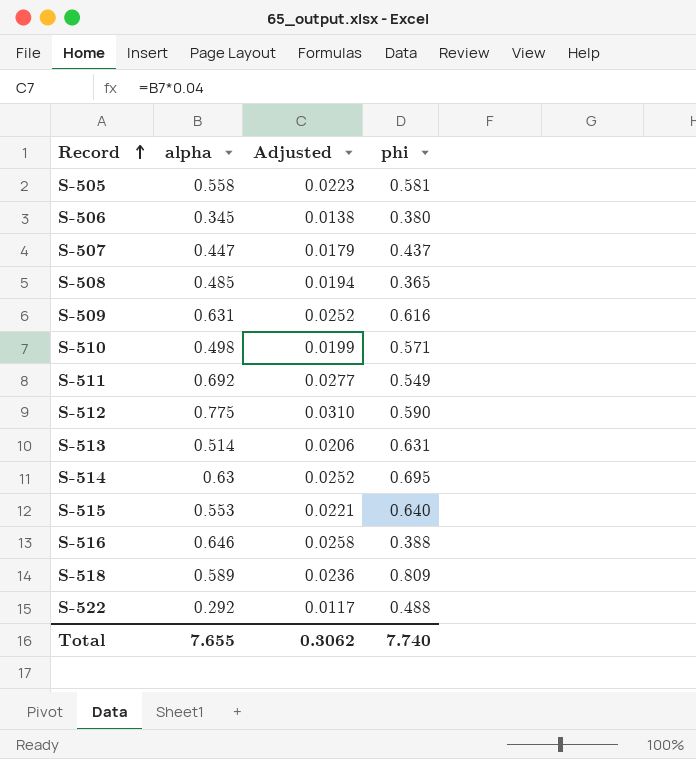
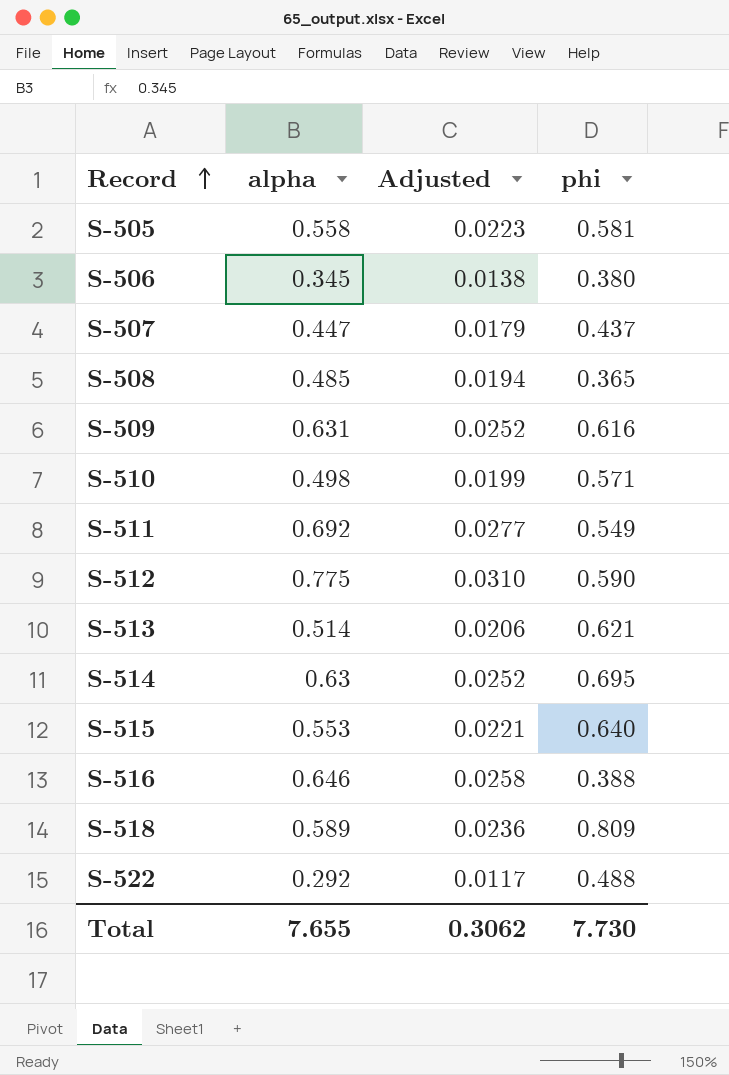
S-513 | phi: 0.631 -> 0.621
Total | phi: 7.740 -> 7.730

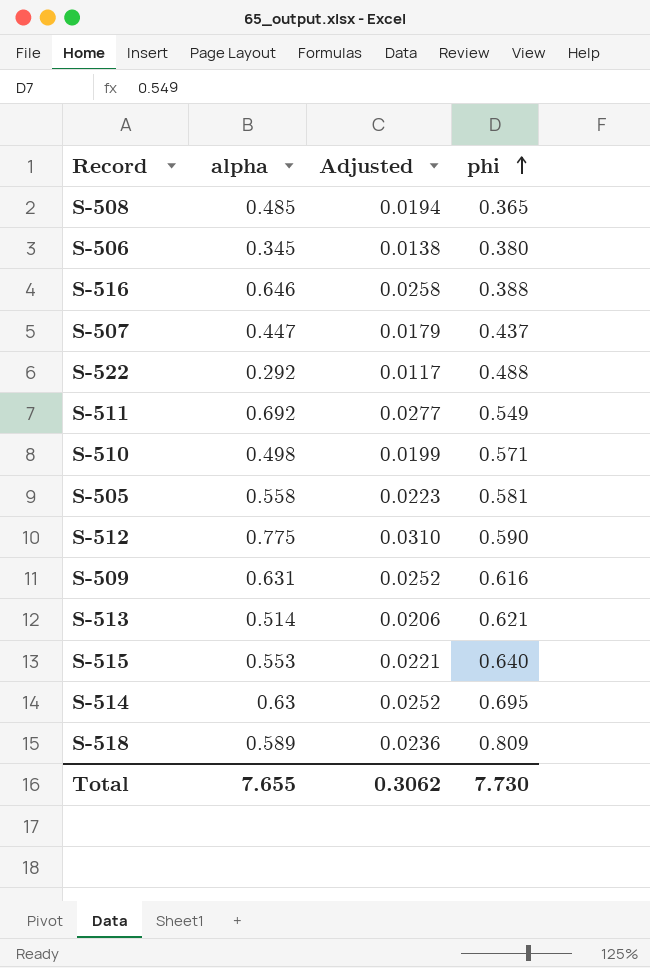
row order: Record ascending -> phi ascending

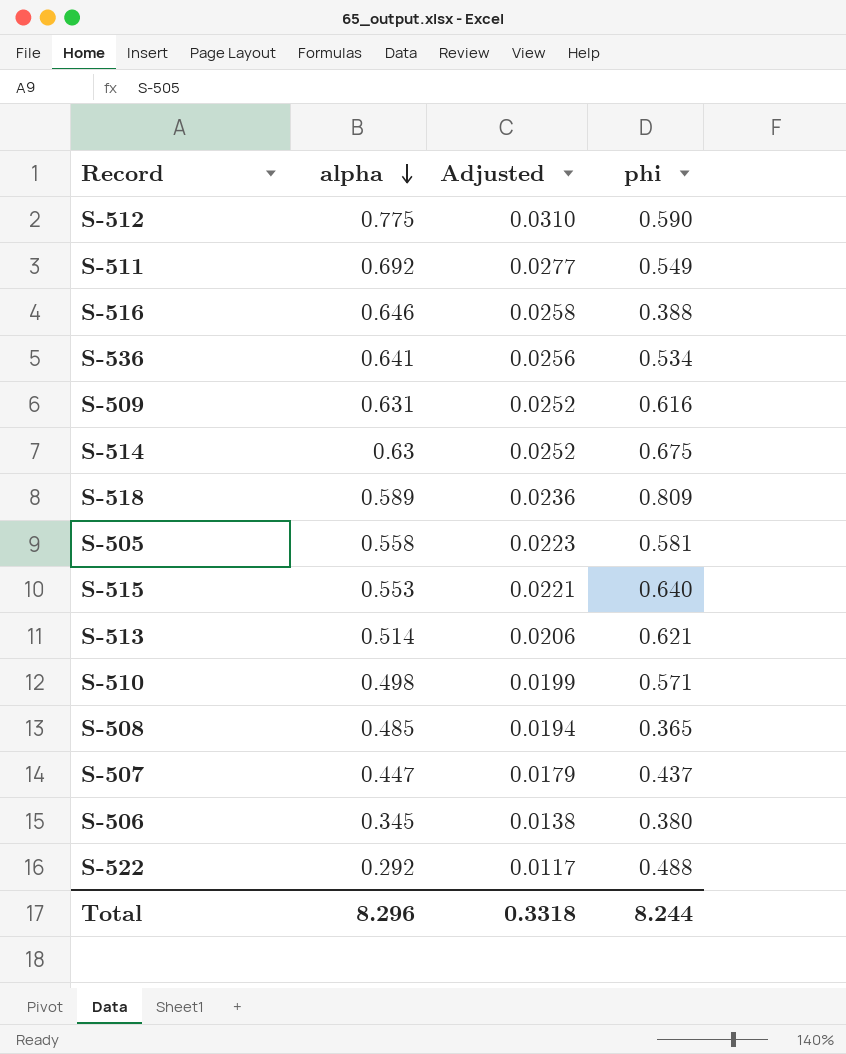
row order: phi ascending -> alpha descending
row S-536: none -> 0.641 | 0.0256 | 0.534
S-514 | phi: 0.695 -> 0.675
Total | alpha: 7.655 -> 8.296
Total | Adjusted: 0.3062 -> 0.3318
Total | phi: 7.730 -> 8.244

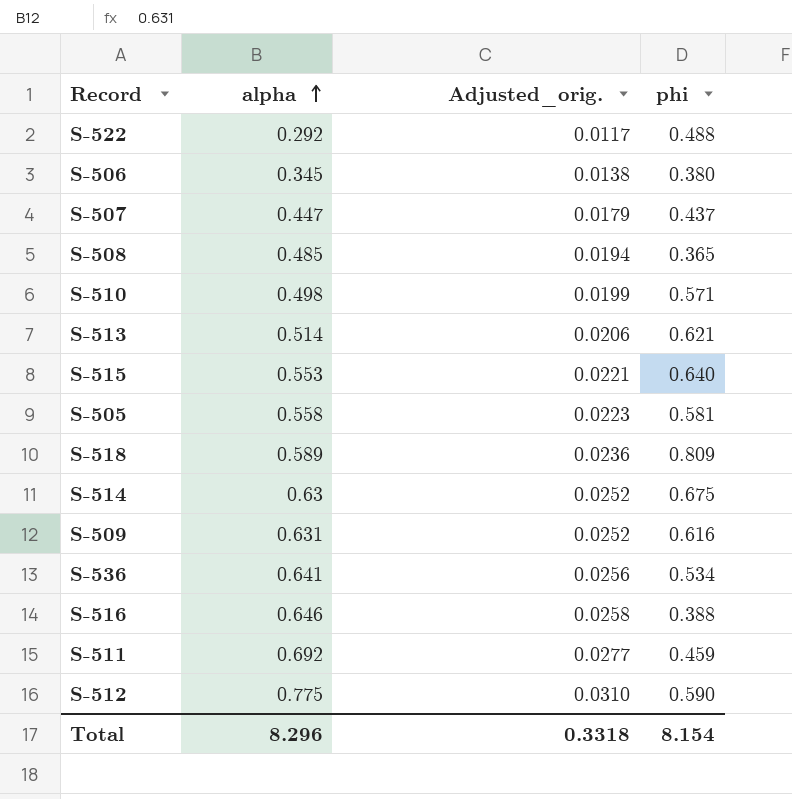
row order: alpha descending -> alpha ascending
column name: Adjusted -> Adjusted_orig.
S-511 | phi: 0.549 -> 0.459
Total | phi: 8.244 -> 8.154

